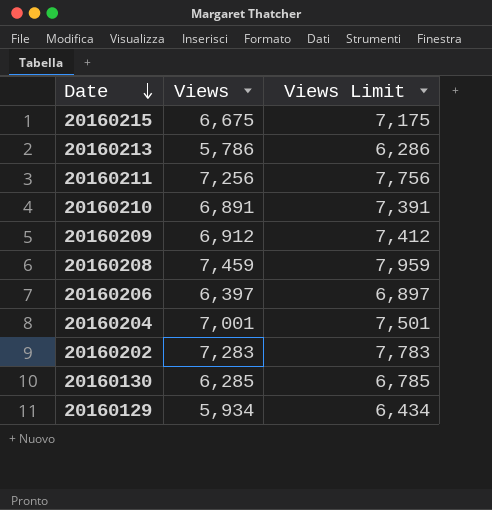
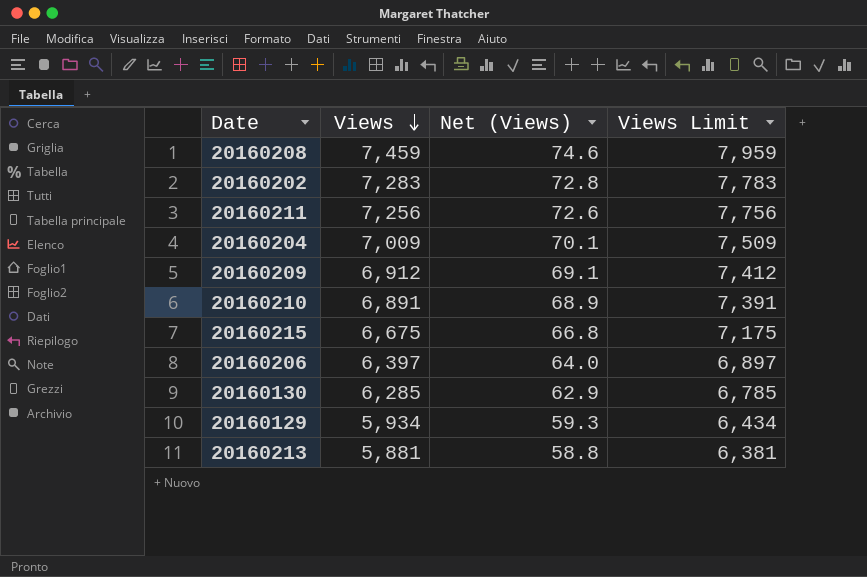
row order: Date descending -> Views descending
column Net (Views) | formula: none -> [Views] * 0.01
20160204 | Views: 7,001 -> 7,009
20160204 | Views Limit: 7,501 -> 7,509
20160213 | Views: 5,786 -> 5,881
20160213 | Views Limit: 6,286 -> 6,381

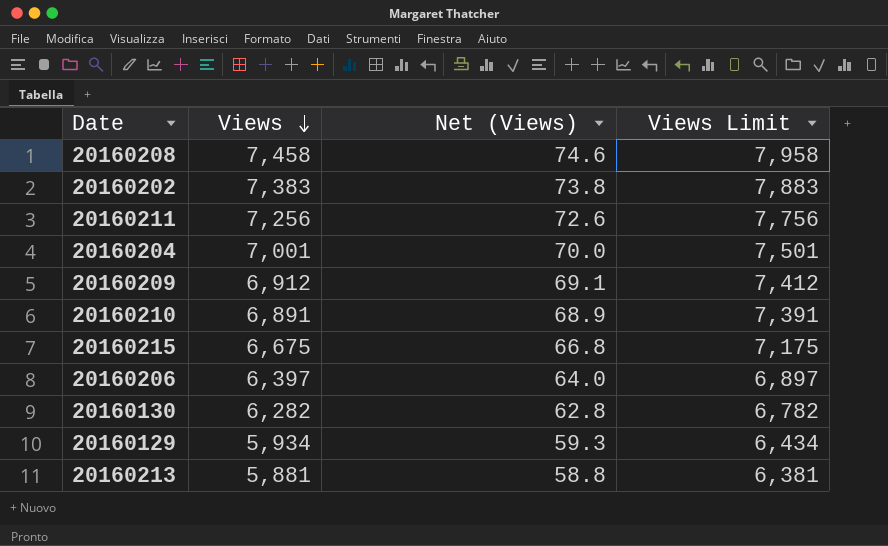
20160208 | Views: 7,459 -> 7,458
20160208 | Views Limit: 7,959 -> 7,958
20160202 | Views: 7,283 -> 7,383
20160202 | Net (Views): 72.8 -> 73.8
20160202 | Views Limit: 7,783 -> 7,883
20160204 | Views: 7,009 -> 7,001
20160204 | Net (Views): 70.1 -> 70.0
20160204 | Views Limit: 7,509 -> 7,501
20160130 | Views: 6,285 -> 6,282
20160130 | Net (Views): 62.9 -> 62.8
20160130 | Views Limit: 6,785 -> 6,782

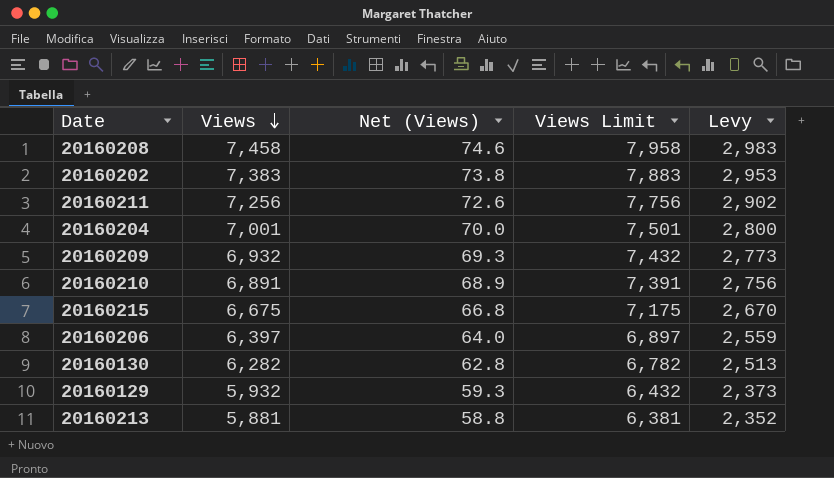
column Levy | formula: none -> [Views] * 0.4
20160209 | Views: 6,912 -> 6,932
20160209 | Net (Views): 69.1 -> 69.3
20160209 | Views Limit: 7,412 -> 7,432
20160129 | Views: 5,934 -> 5,932
20160129 | Views Limit: 6,434 -> 6,432

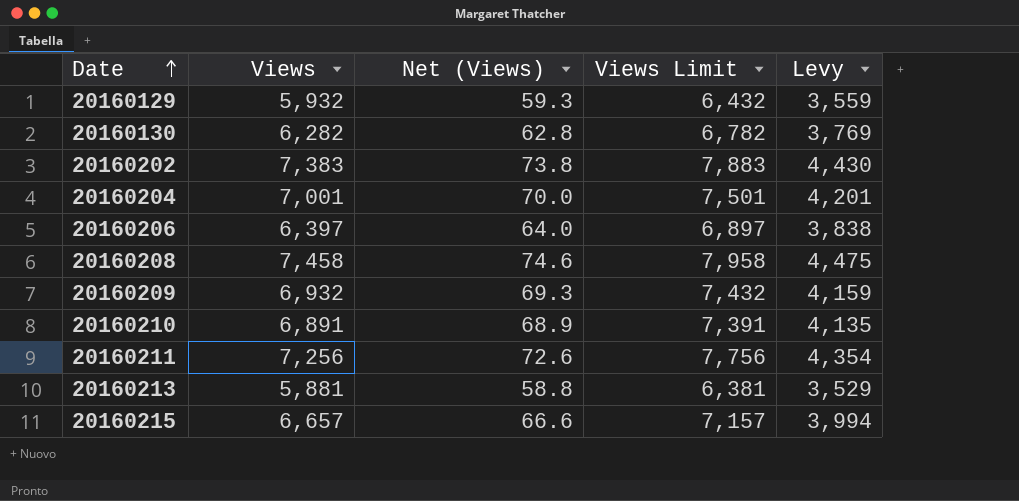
row order: Views descending -> Date ascending
column Levy | formula: [Views] * 0.4 -> [Views] * 0.6
20160215 | Views: 6,675 -> 6,657
20160215 | Net (Views): 66.8 -> 66.6
20160215 | Views Limit: 7,175 -> 7,157

